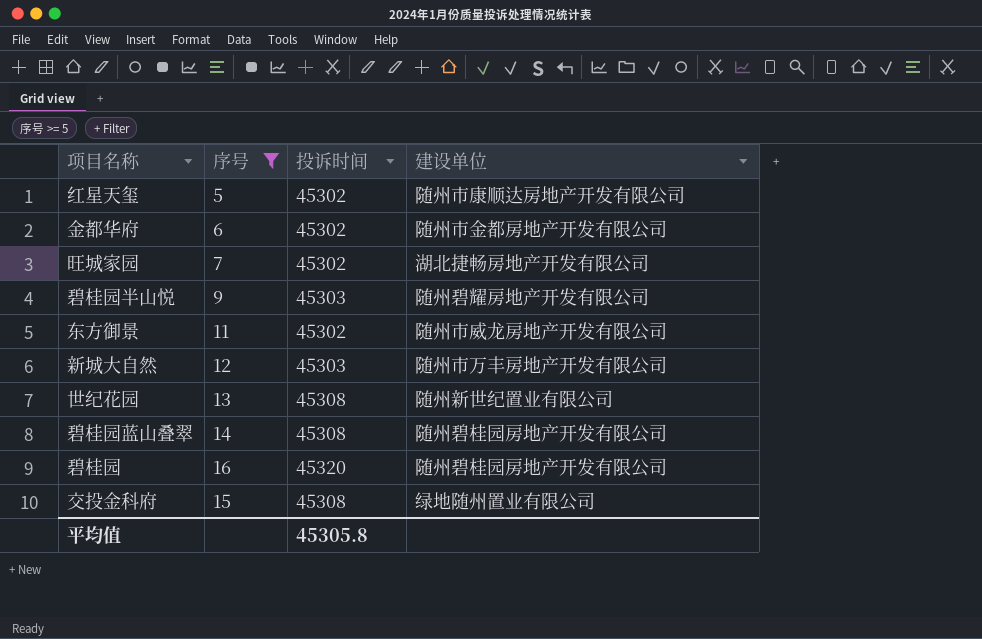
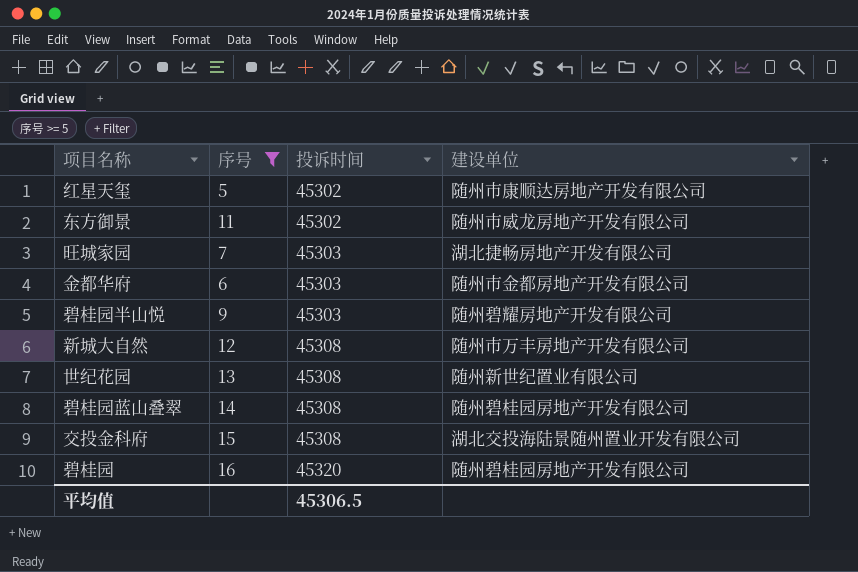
row order: none -> 投诉时间 ascending
旺城家园 | 投诉时间: 45302 -> 45303
金都华府 | 投诉时间: 45302 -> 45303
新城大自然 | 投诉时间: 45303 -> 45308
交投金科府 | 建设单位: 绿地随州置业有限公司 -> 湖北交投海陆景随州置业开发有限公司
平均值 | 投诉时间: 45305.8 -> 45306.5

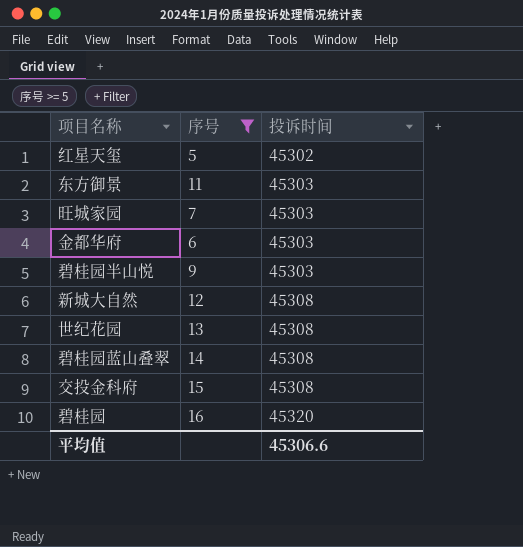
column 建设单位 | position: 4 -> none
东方御景 | 投诉时间: 45302 -> 45303
平均值 | 投诉时间: 45306.5 -> 45306.6

